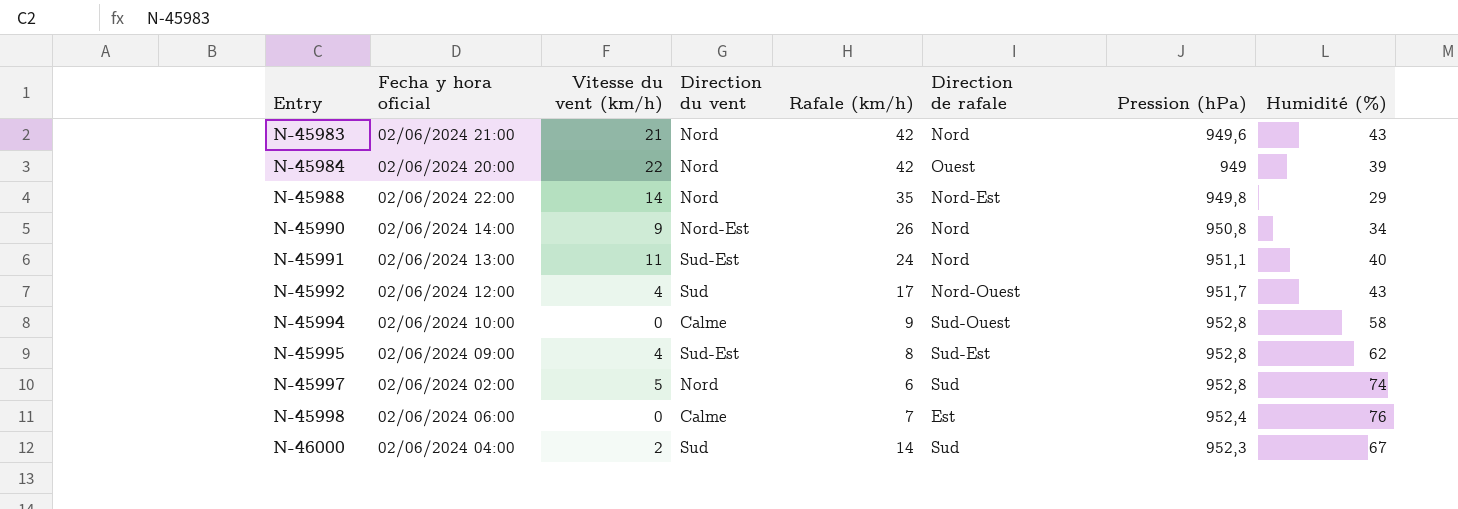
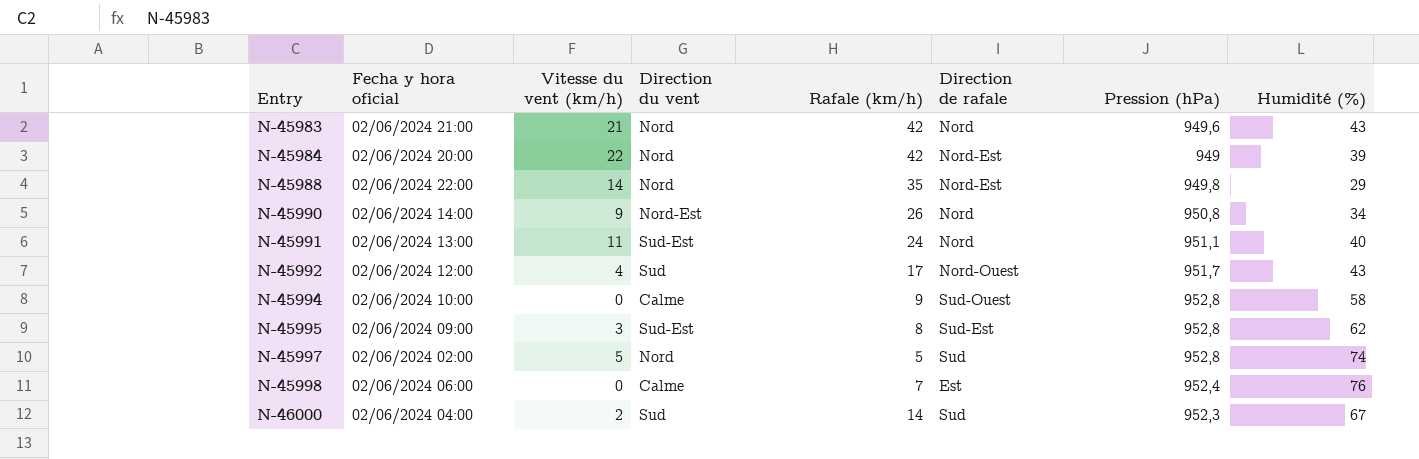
N-45984 | Direction de rafale: Ouest -> Nord-Est
N-45995 | Vitesse du vent (km/h): 4 -> 3
N-45997 | Rafale (km/h): 6 -> 5

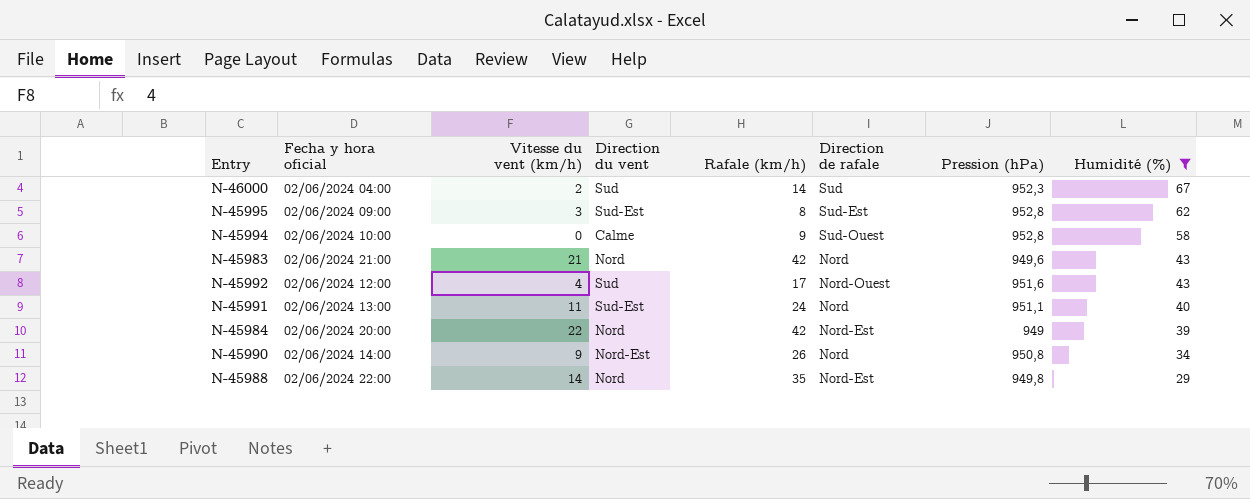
filter: none -> Humidité (%) <= 67
row order: Entry ascending -> Humidité (%) descending
N-45992 | Pression (hPa): 951,7 -> 951,6

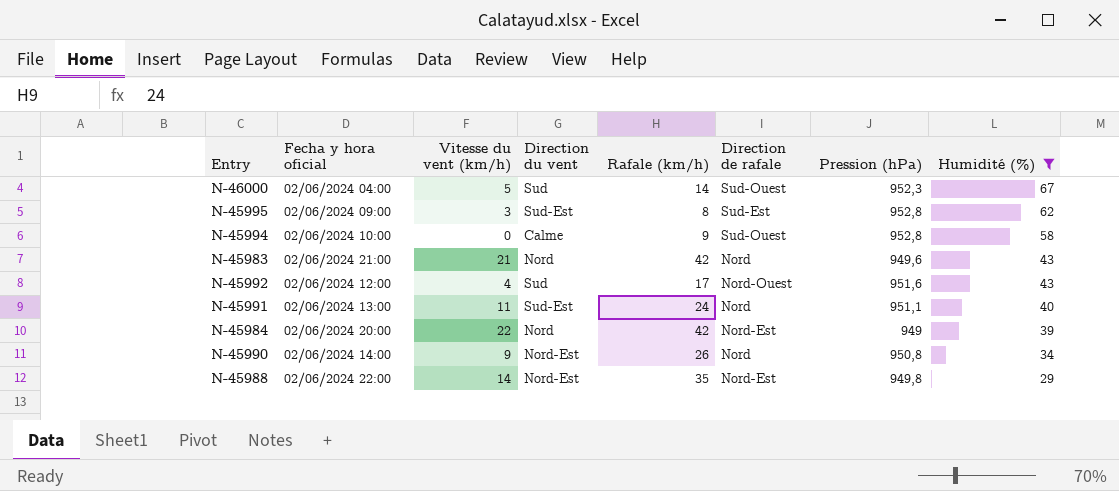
N-46000 | Vitesse du vent (km/h): 2 -> 5
N-46000 | Direction de rafale: Sud -> Sud-Ouest
N-45988 | Direction du vent: Nord -> Nord-Est

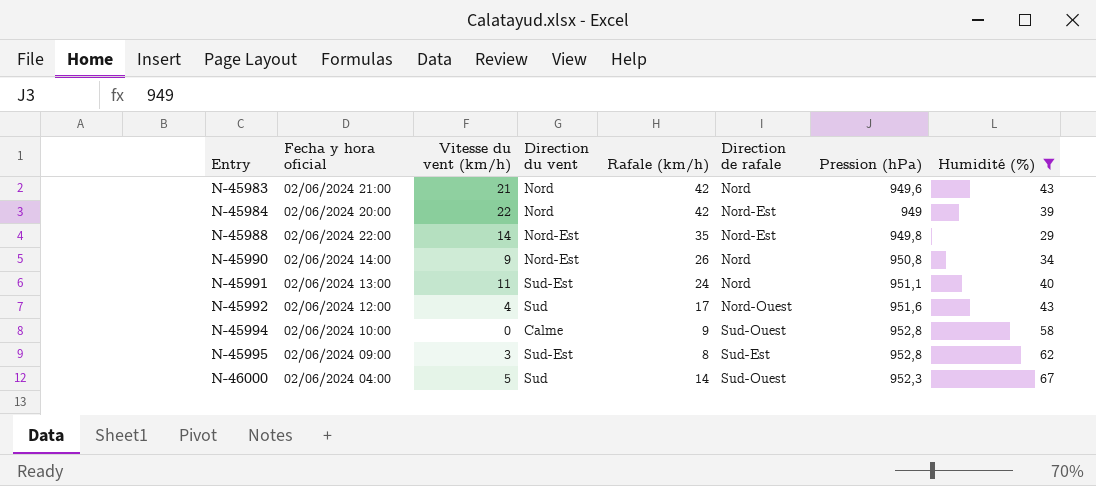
row order: Humidité (%) descending -> Entry ascending

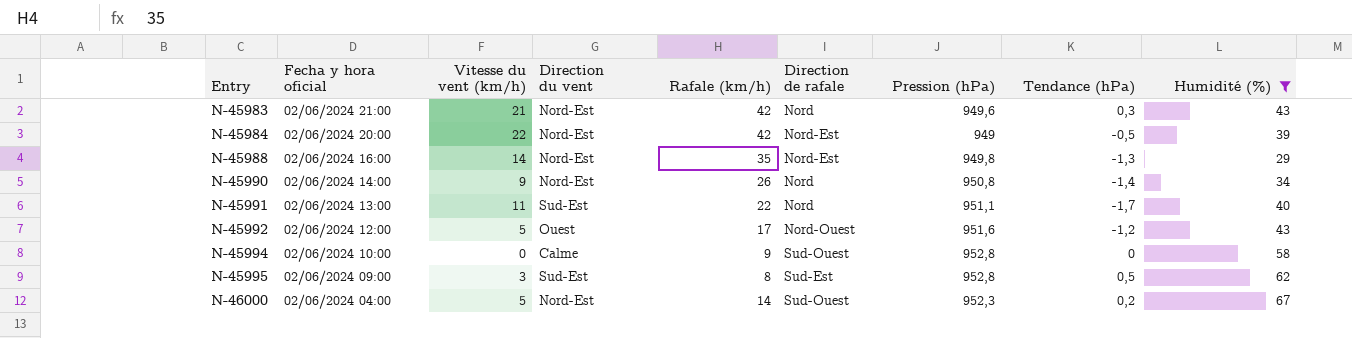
column Tendance (hPa) | position: none -> 8
N-45983 | Direction du vent: Nord -> Nord-Est
N-45984 | Direction du vent: Nord -> Nord-Est
N-45988 | Fecha y hora oficial: 02/06/2024 22:00 -> 02/06/2024 16:00
N-45991 | Rafale (km/h): 24 -> 22
N-45992 | Vitesse du vent (km/h): 4 -> 5
N-45992 | Direction du vent: Sud -> Ouest
N-46000 | Direction du vent: Sud -> Nord-Est

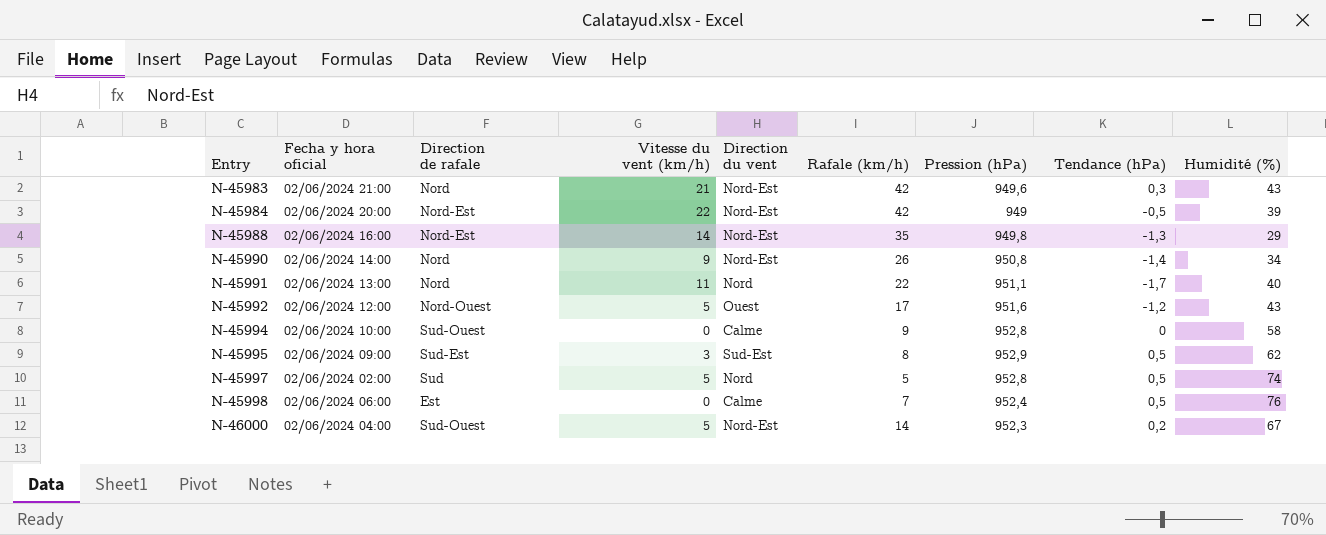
filter: Humidité (%) <= 67 -> none
column Direction de rafale | position: 6 -> 3
N-45991 | Direction du vent: Sud-Est -> Nord
N-45995 | Pression (hPa): 952,8 -> 952,9

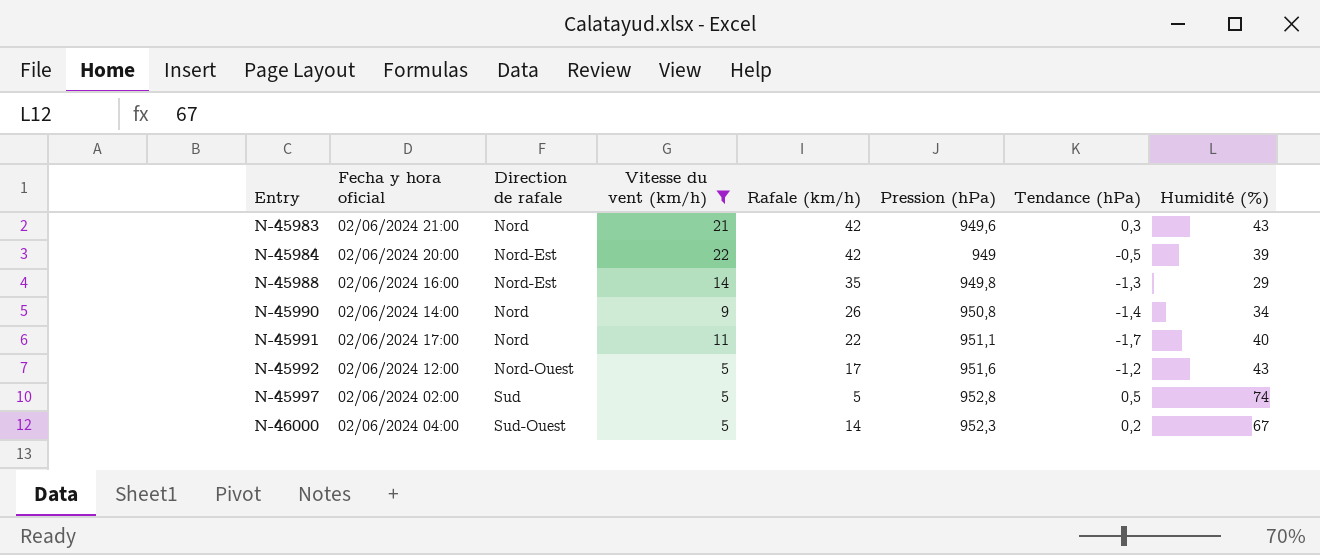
filter: none -> Vitesse du vent (km/h) >= 5
column Direction du vent | position: 5 -> none
N-45991 | Fecha y hora oficial: 02/06/2024 13:00 -> 02/06/2024 17:00

